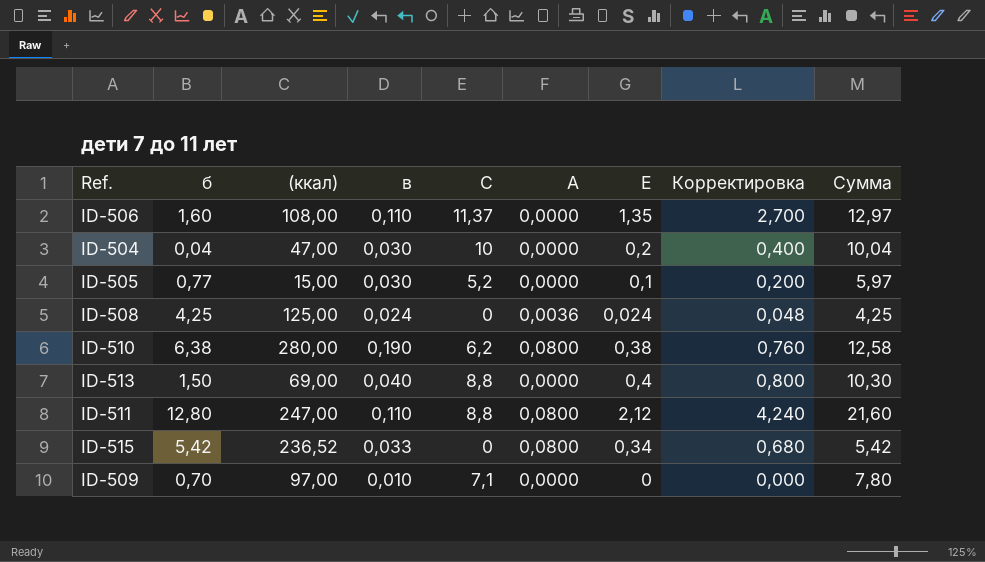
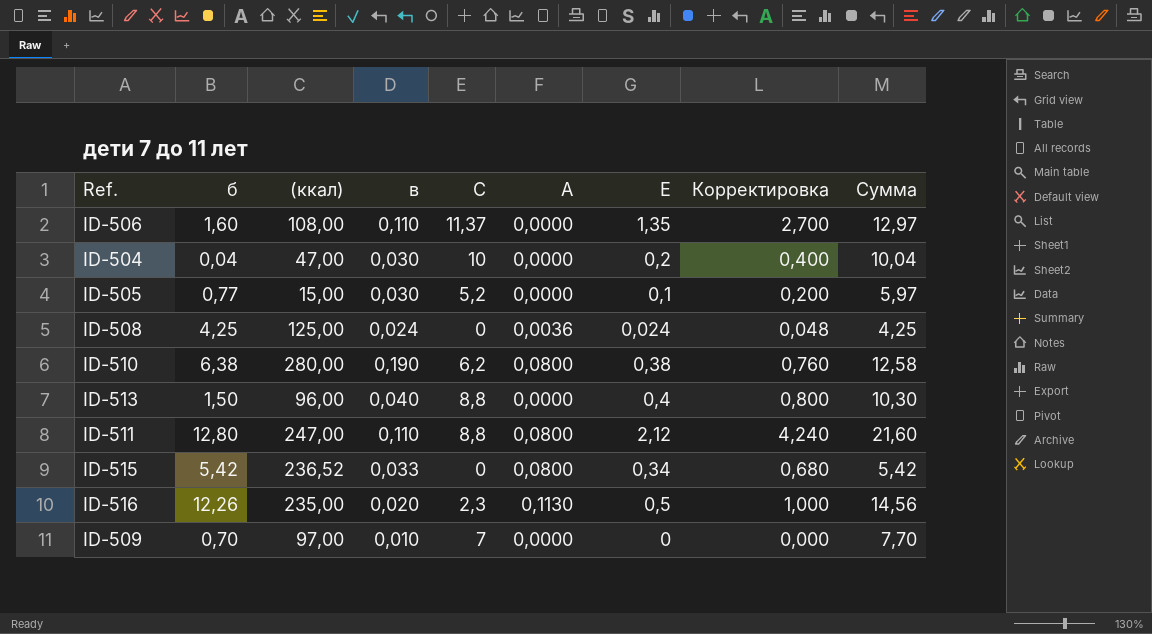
ID-513 | (ккал): 69,00 -> 96,00
row ID-516: none -> 12,26 | 235,00 | 0,020 | 2,3 | 0,1130 | 0,5 | 1,000 | 14,56
ID-509 | С: 7,1 -> 7
ID-509 | Сумма: 7,80 -> 7,70

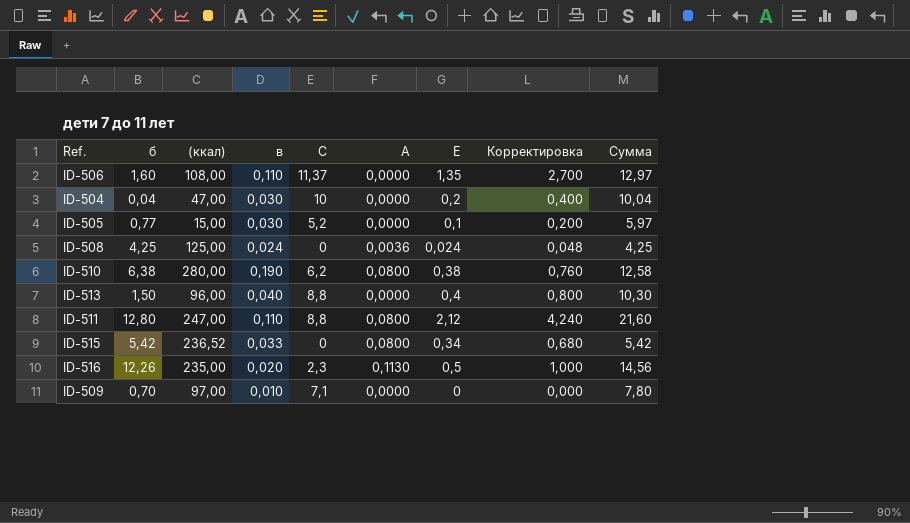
ID-509 | С: 7 -> 7,1
ID-509 | Сумма: 7,70 -> 7,80

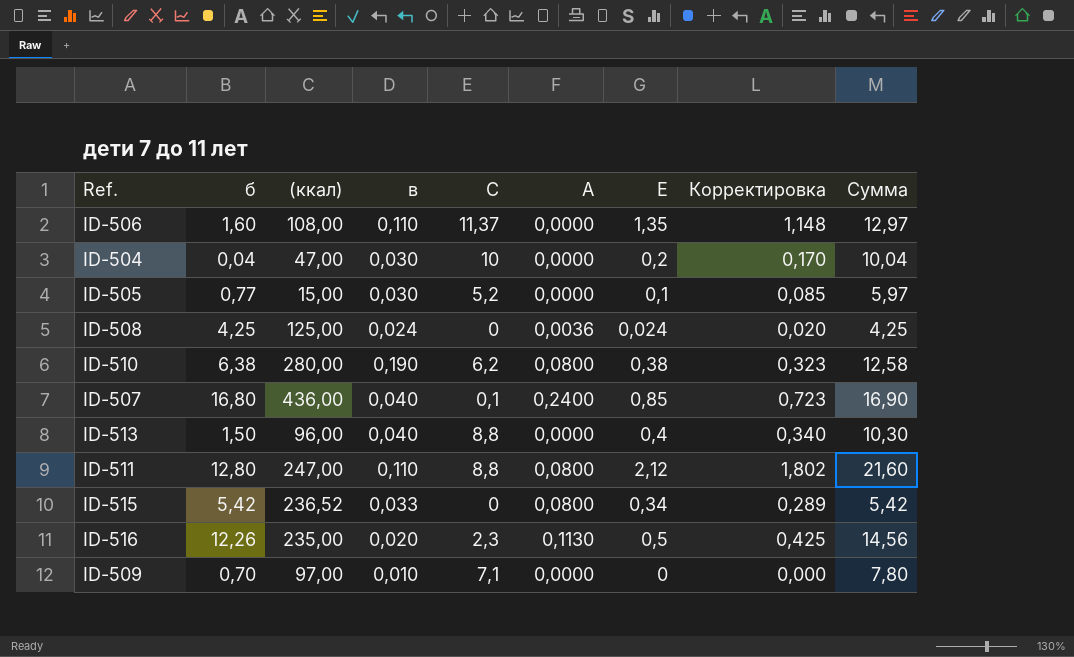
column Корректировка | formula: [Е] * 2 -> [Е] * 0,85
row ID-507: none -> 16,80 | 436,00 | 0,040 | 0,1 | 0,2400 | 0,85 | 0,723 | 16,90

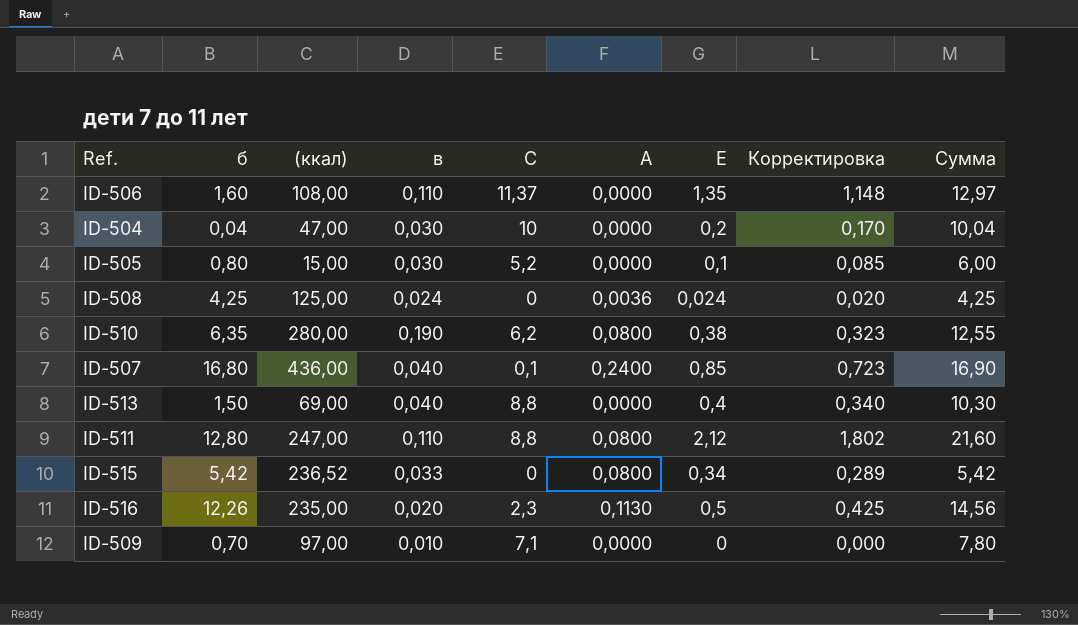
ID-505 | б: 0,77 -> 0,80
ID-505 | Сумма: 5,97 -> 6,00
ID-510 | б: 6,38 -> 6,35
ID-510 | Сумма: 12,58 -> 12,55
ID-513 | (ккал): 96,00 -> 69,00

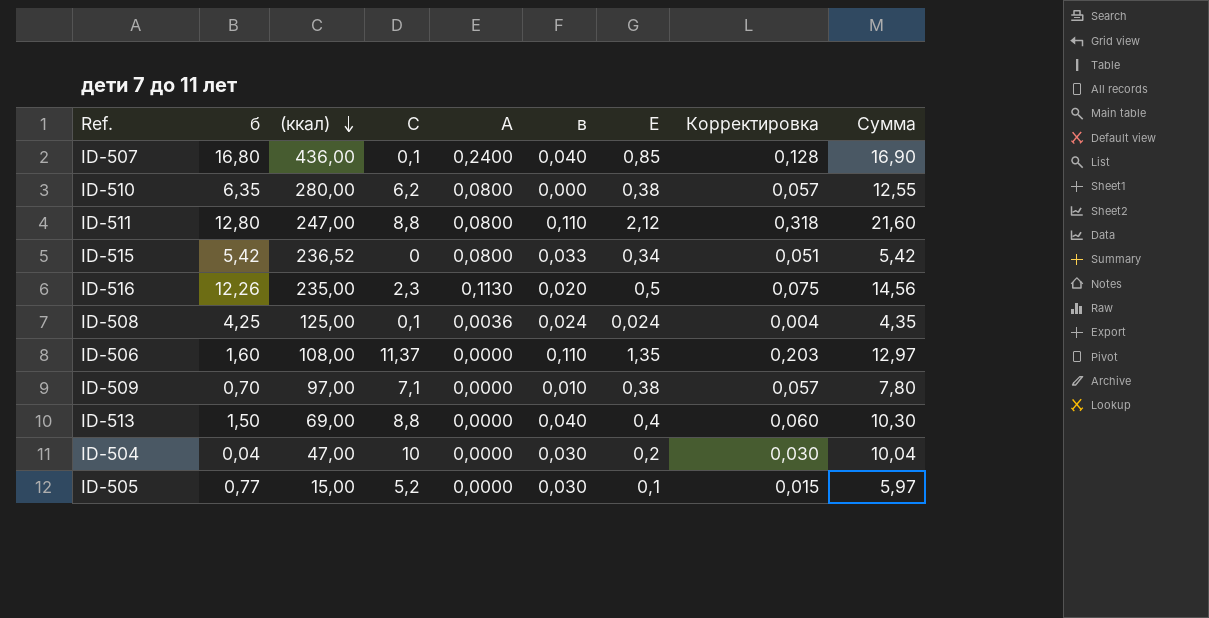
row order: none -> (ккал) descending
column в | position: 4 -> 6
column Корректировка | formula: [Е] * 0,85 -> [Е] * 0,15
ID-510 | в: 0,190 -> 0,000
ID-508 | С: 0 -> 0,1
ID-508 | Сумма: 4,25 -> 4,35
ID-509 | Е: 0 -> 0,38
ID-505 | б: 0,80 -> 0,77
ID-505 | Сумма: 6,00 -> 5,97

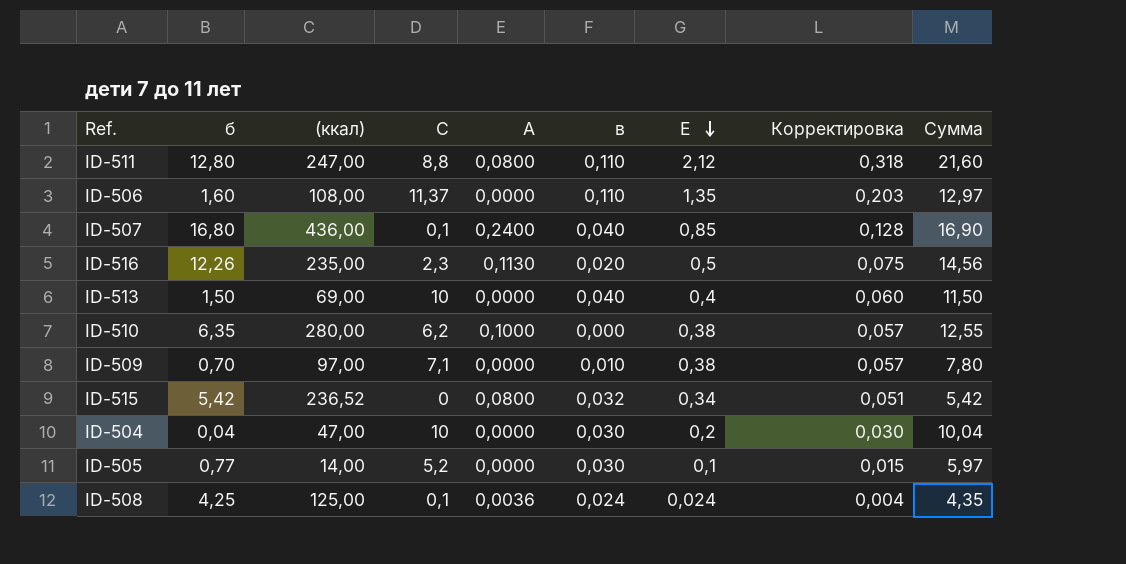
row order: (ккал) descending -> Е descending
ID-513 | С: 8,8 -> 10
ID-513 | Сумма: 10,30 -> 11,50
ID-510 | А: 0,0800 -> 0,1000
ID-515 | в: 0,033 -> 0,032
ID-505 | (ккал): 15,00 -> 14,00

